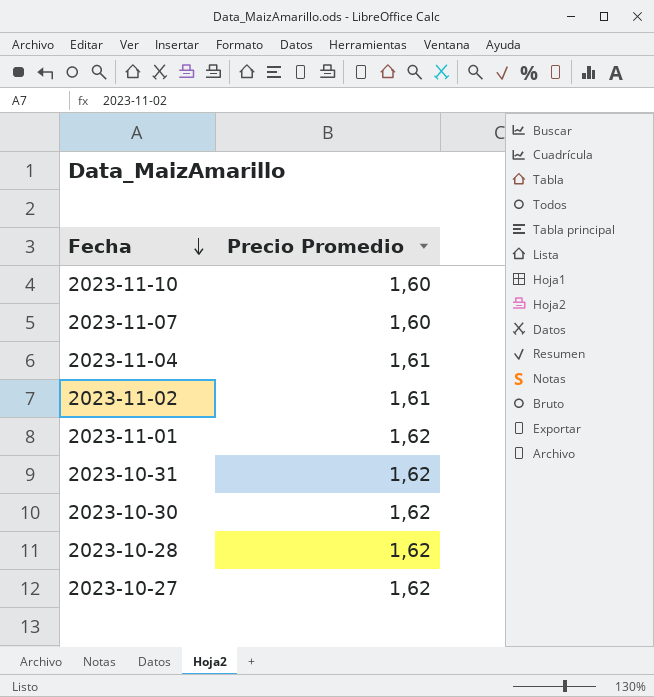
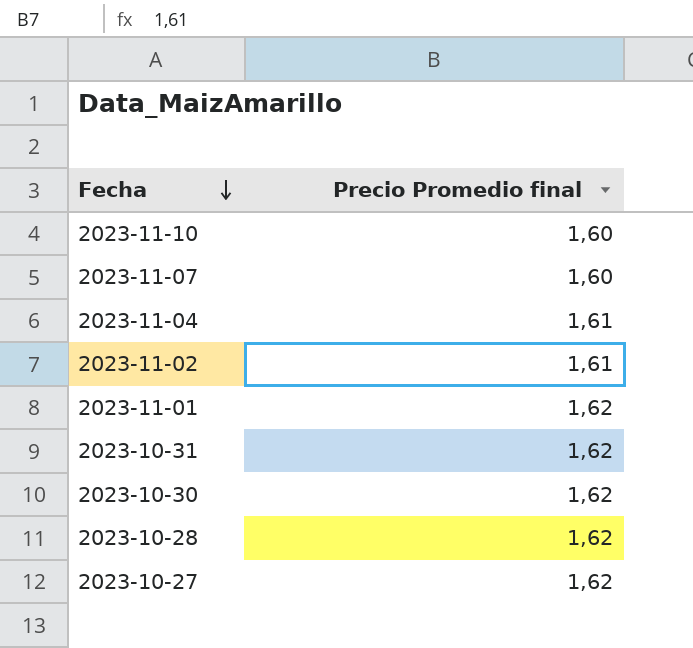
column name: Precio Promedio -> Precio Promedio final

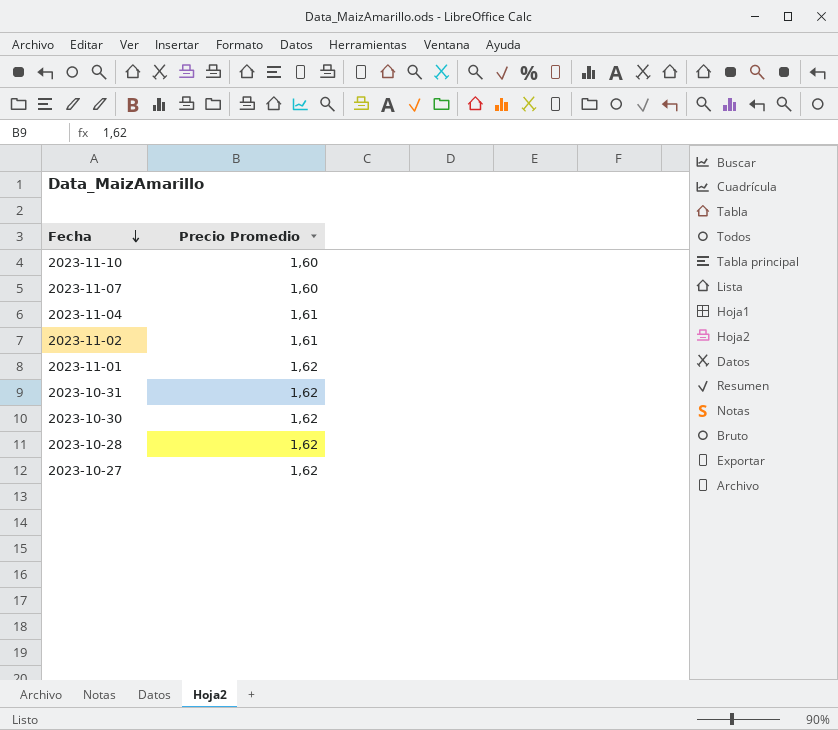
column name: Precio Promedio final -> Precio Promedio

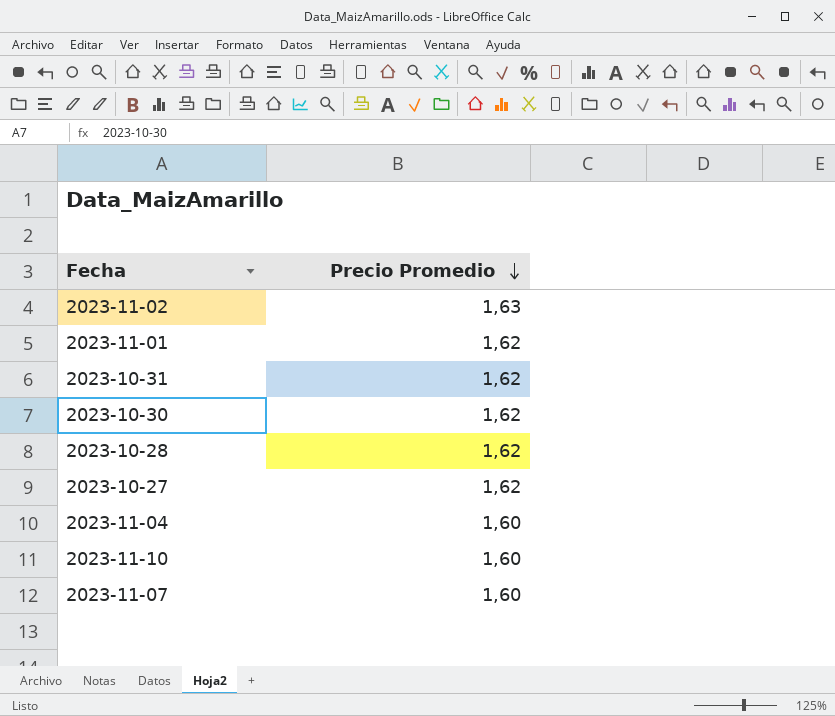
row order: Fecha descending -> Precio Promedio descending
2023-11-02 | Precio Promedio: 1,61 -> 1,63
2023-11-04 | Precio Promedio: 1,61 -> 1,60

